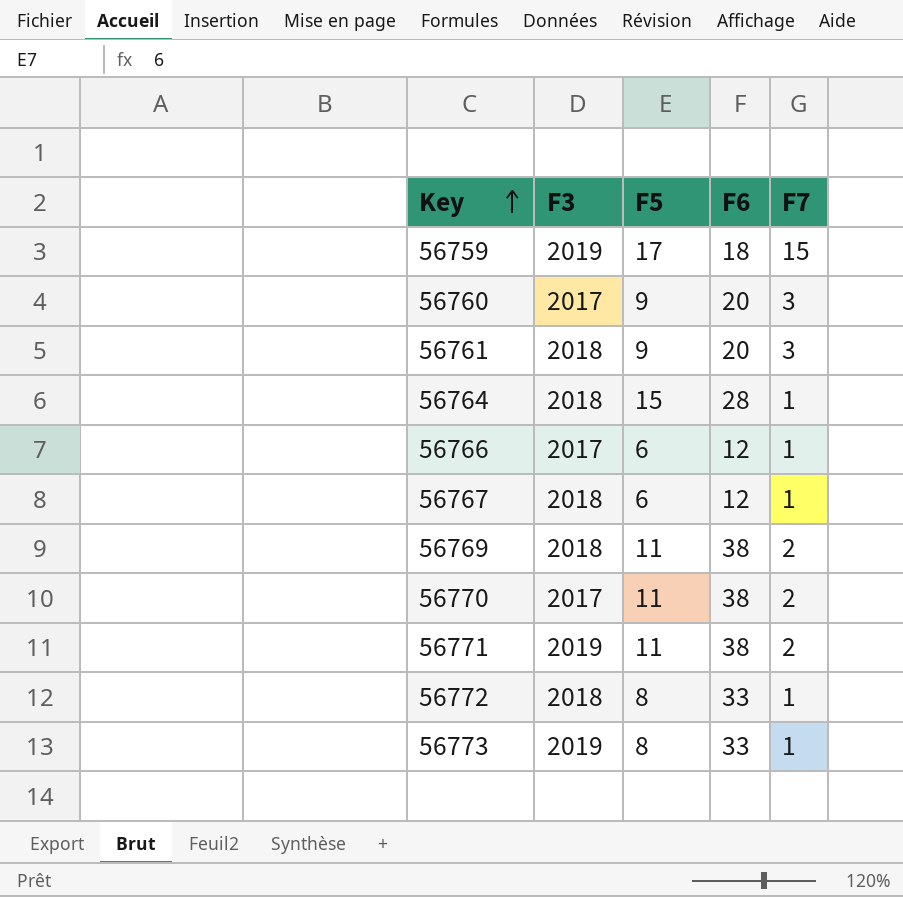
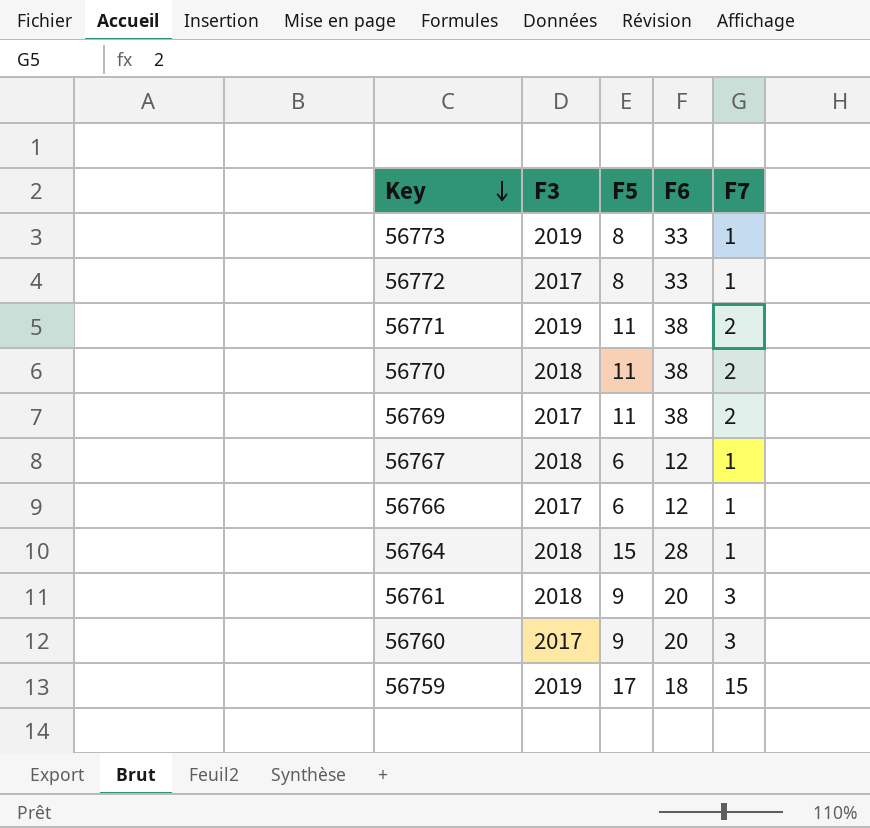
row order: Key ascending -> Key descending
56772 | F3: 2018 -> 2017
56770 | F3: 2017 -> 2018
56769 | F3: 2018 -> 2017

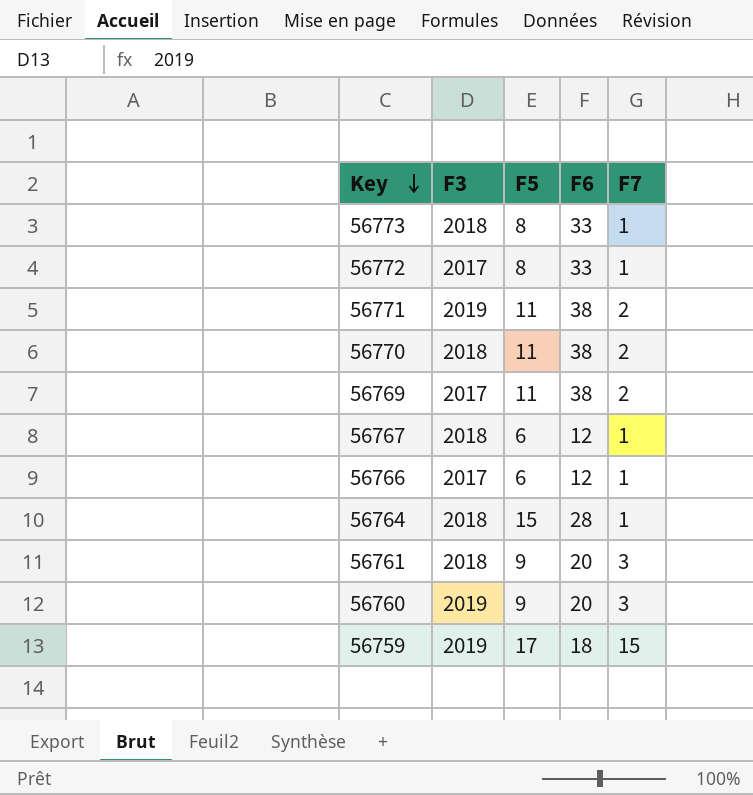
56773 | F3: 2019 -> 2018
56760 | F3: 2017 -> 2019

